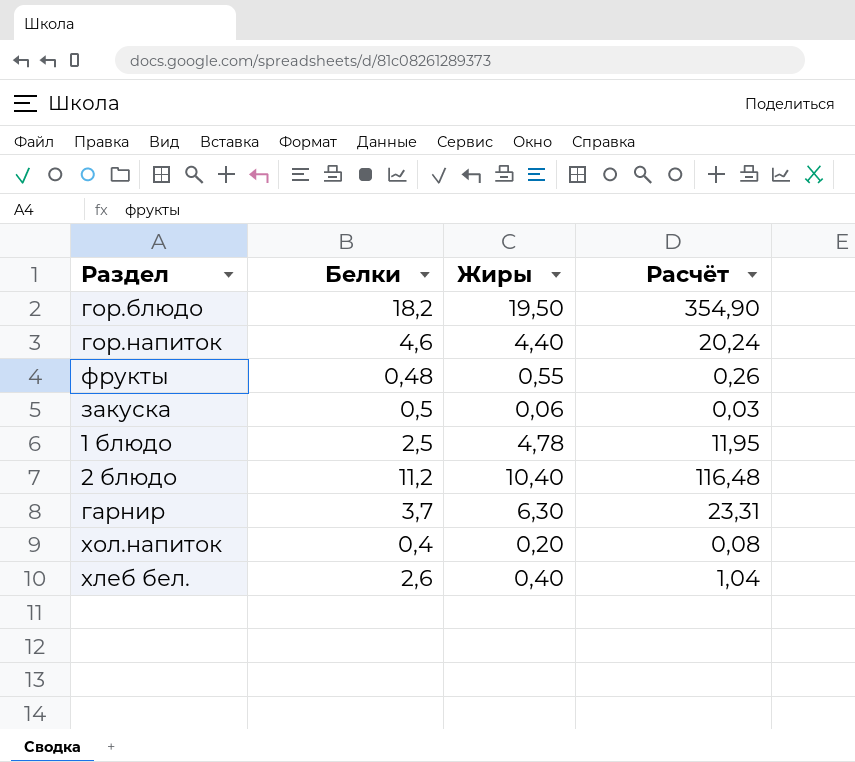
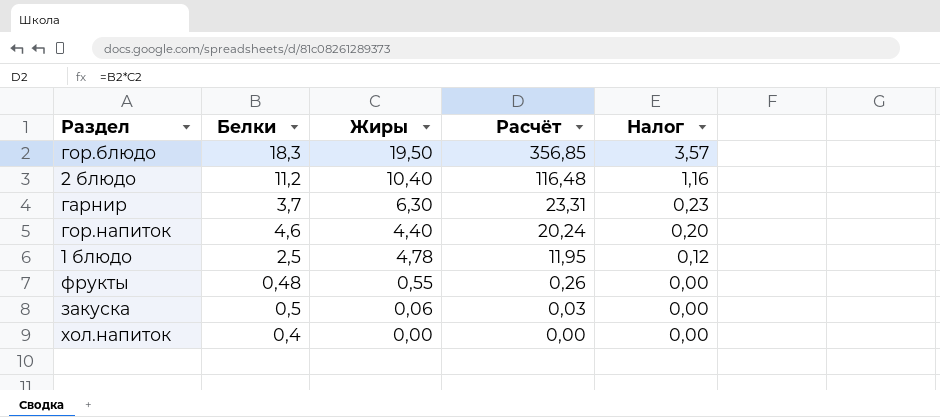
row order: none -> Расчёт descending
column Налог | formula: none -> [Расчёт] * 0,01
row хлеб бел.: 2,6 | 0,40 | 1,04 -> none
гор.блюдо | Белки: 18,2 -> 18,3
гор.блюдо | Расчёт: 354,90 -> 356,85
хол.напиток | Жиры: 0,20 -> 0,00
хол.напиток | Расчёт: 0,08 -> 0,00

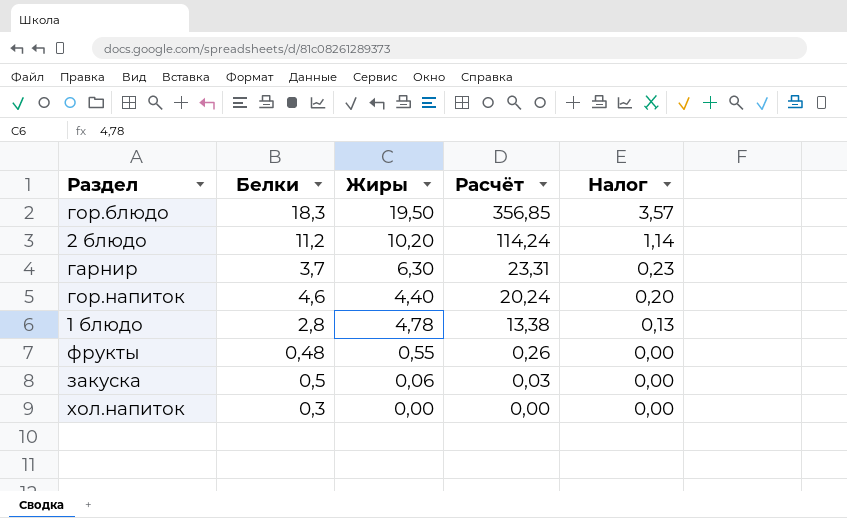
2 блюдо | Жиры: 10,40 -> 10,20
2 блюдо | Расчёт: 116,48 -> 114,24
2 блюдо | Налог: 1,16 -> 1,14
1 блюдо | Белки: 2,5 -> 2,8
1 блюдо | Расчёт: 11,95 -> 13,38
1 блюдо | Налог: 0,12 -> 0,13
хол.напиток | Белки: 0,4 -> 0,3

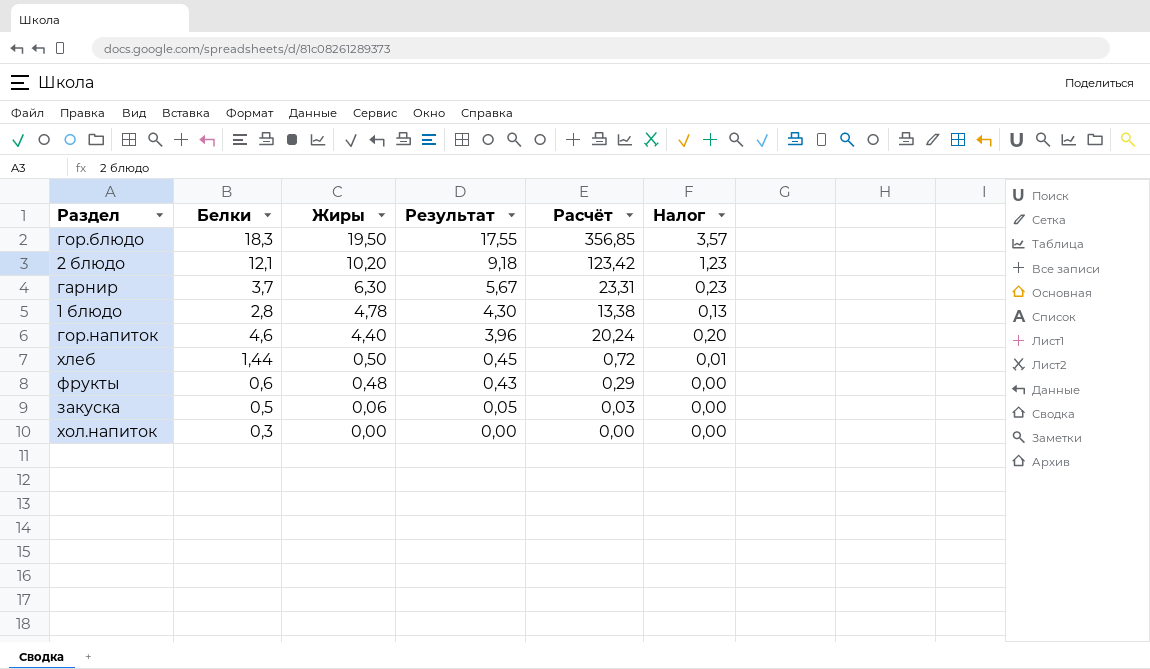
row order: Расчёт descending -> Жиры descending
column Результат | formula: none -> [Жиры] * 0,9
2 блюдо | Белки: 11,2 -> 12,1
2 блюдо | Расчёт: 114,24 -> 123,42
2 блюдо | Налог: 1,14 -> 1,23
row хлеб: none -> 1,44 | 0,50 | 0,45 | 0,72 | 0,01
фрукты | Белки: 0,48 -> 0,6
фрукты | Жиры: 0,55 -> 0,48
фрукты | Расчёт: 0,26 -> 0,29

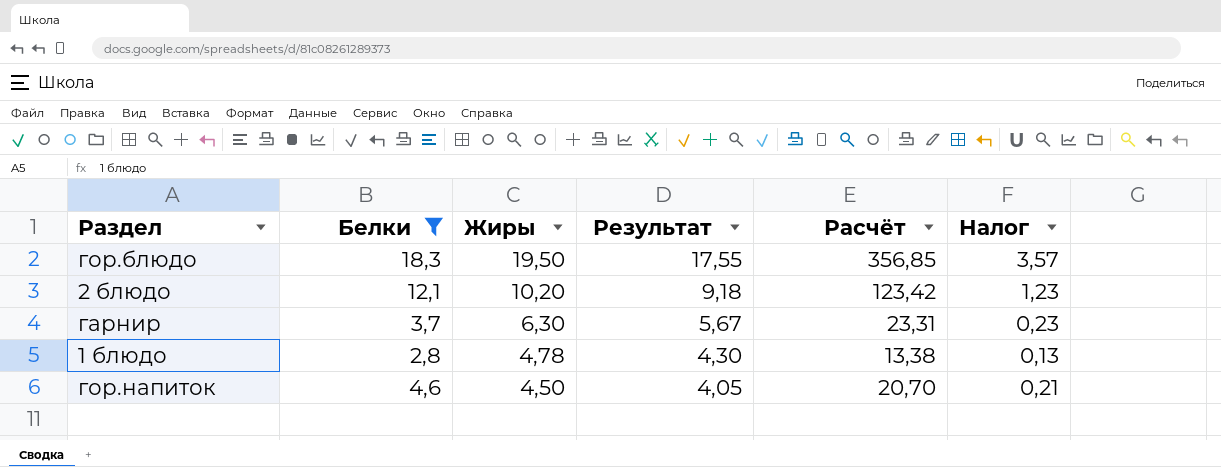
filter: none -> Белки >= 2,8
гор.напиток | Жиры: 4,40 -> 4,50
гор.напиток | Результат: 3,96 -> 4,05
гор.напиток | Расчёт: 20,24 -> 20,70
гор.напиток | Налог: 0,20 -> 0,21

